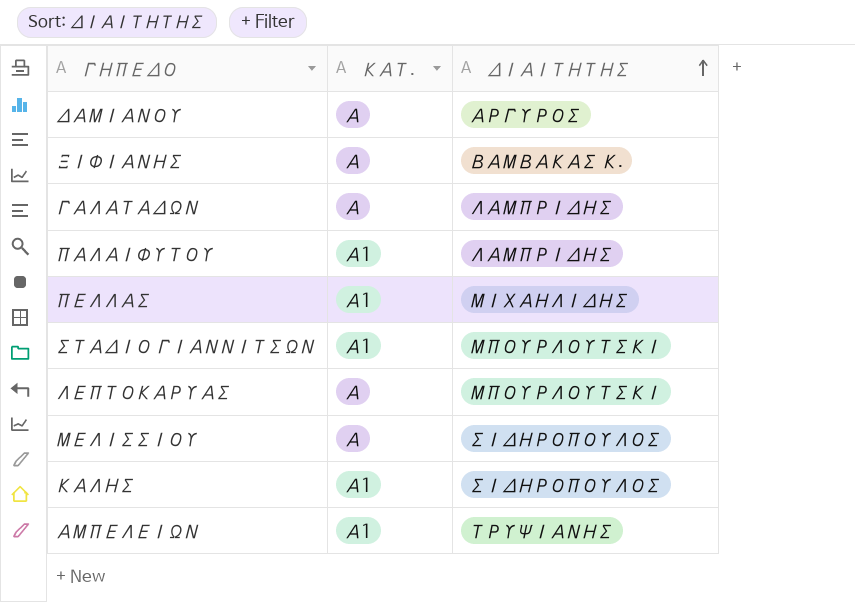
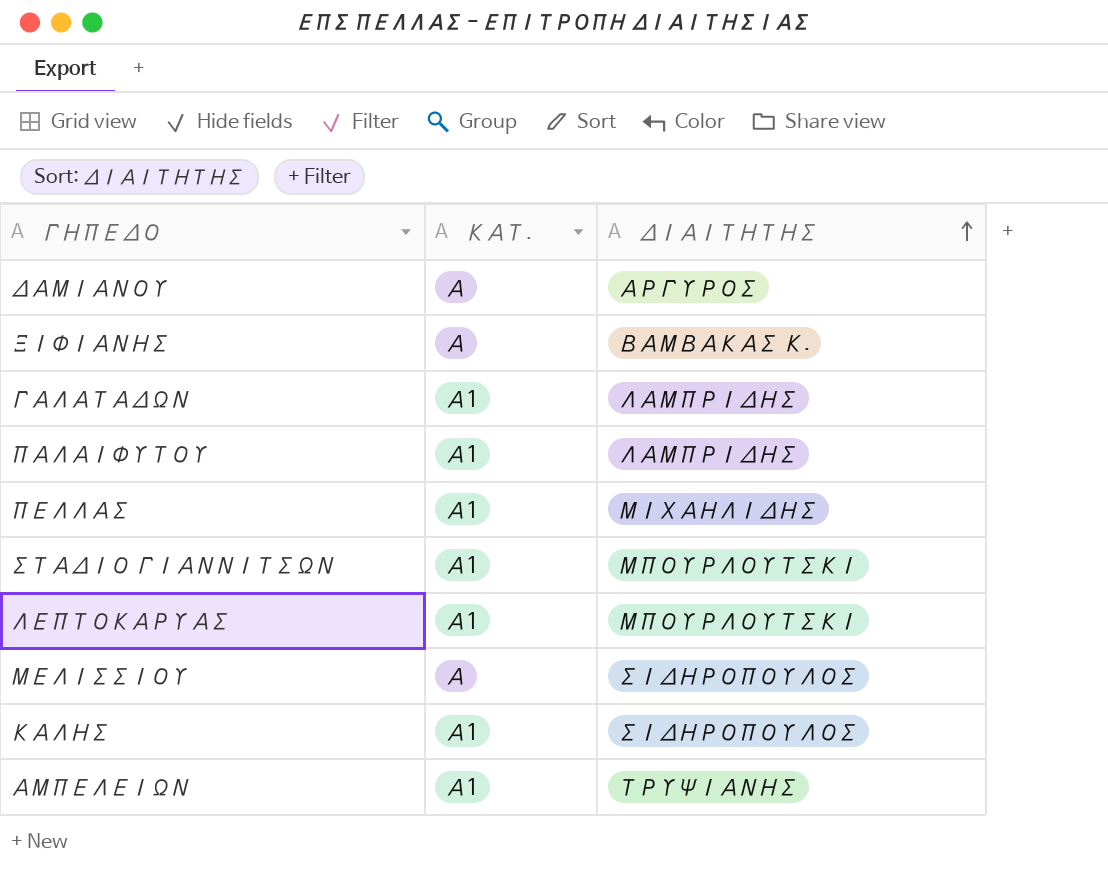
ΓΑΛΑΤΑΔΩΝ | ΚΑΤ.: Α -> Α1
ΛΕΠΤΟΚΑΡΥΑΣ | ΚΑΤ.: Α -> Α1

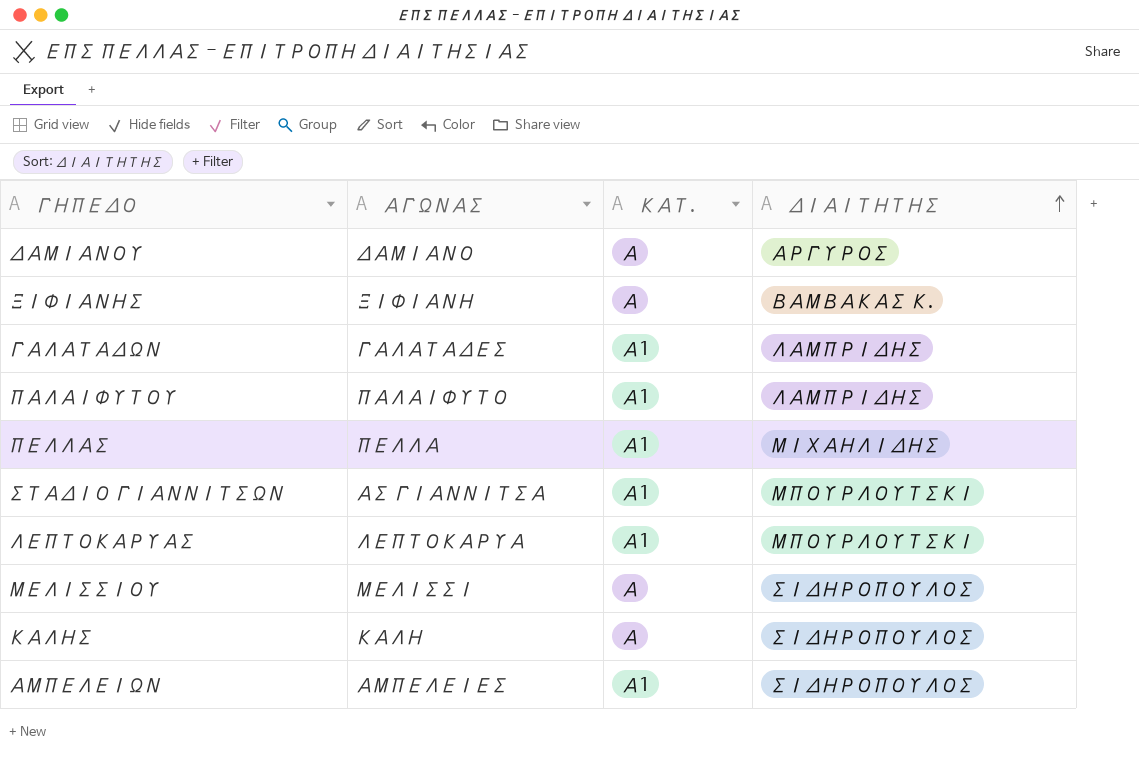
column ΑΓΩΝΑΣ | position: none -> 2
ΚΑΛΗΣ | ΚΑΤ.: Α1 -> Α
ΑΜΠΕΛΕΙΩΝ | ΔΙΑΙΤΗΤΗΣ: ΤΡΥΨΙΑΝΗΣ -> ΣΙΔΗΡΟΠΟΥΛΟΣ

